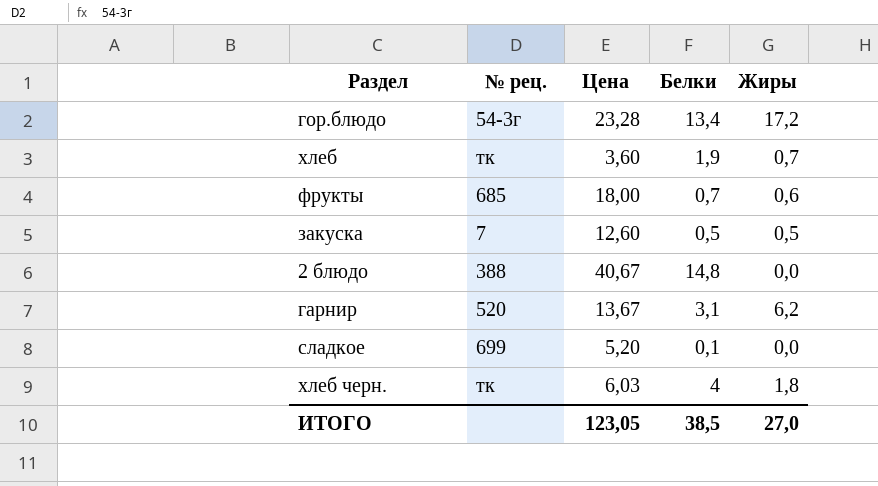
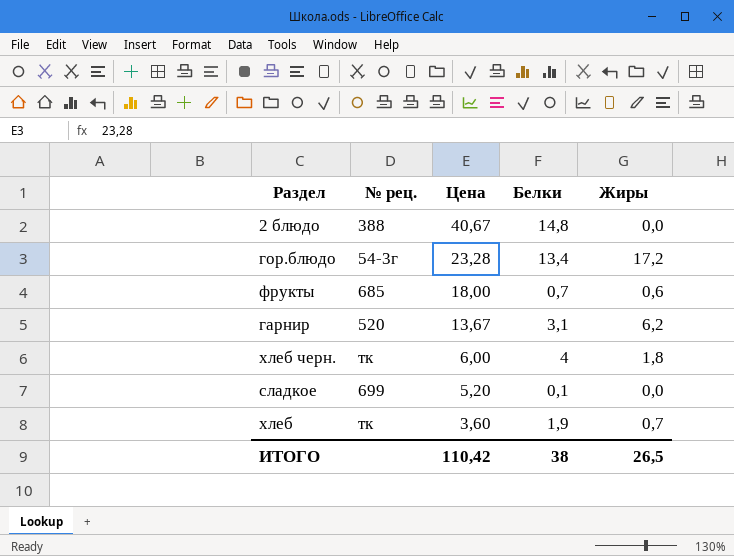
row order: none -> Цена descending
row закуска: 7 | 12,60 | 0,5 | 0,5 -> none
хлеб черн. | Цена: 6,03 -> 6,00
ИТОГО | Цена: 123,05 -> 110,42
ИТОГО | Белки: 38,5 -> 38
ИТОГО | Жиры: 27,0 -> 26,5

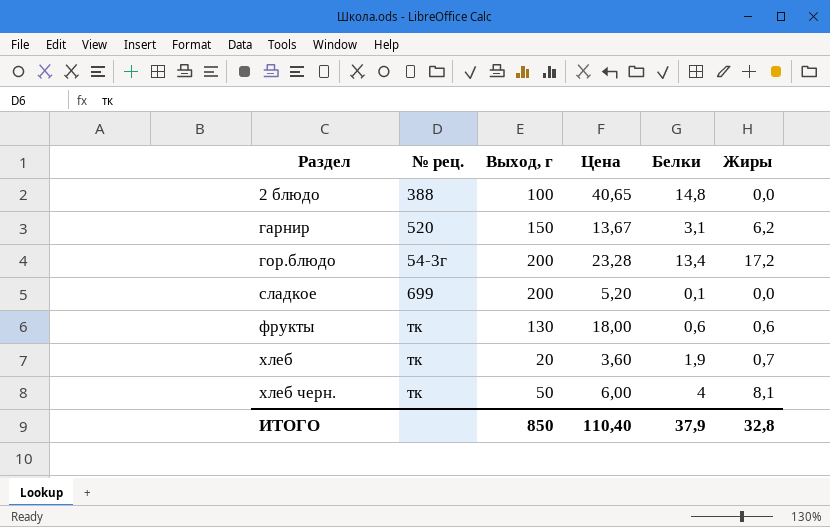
row order: Цена descending -> Раздел ascending
column Выход, г | position: none -> 3
2 блюдо | Цена: 40,67 -> 40,65
фрукты | № рец.: 685 -> тк
фрукты | Белки: 0,7 -> 0,6
хлеб черн. | Жиры: 1,8 -> 8,1
ИТОГО | Цена: 110,42 -> 110,40
ИТОГО | Белки: 38 -> 37,9
ИТОГО | Жиры: 26,5 -> 32,8

